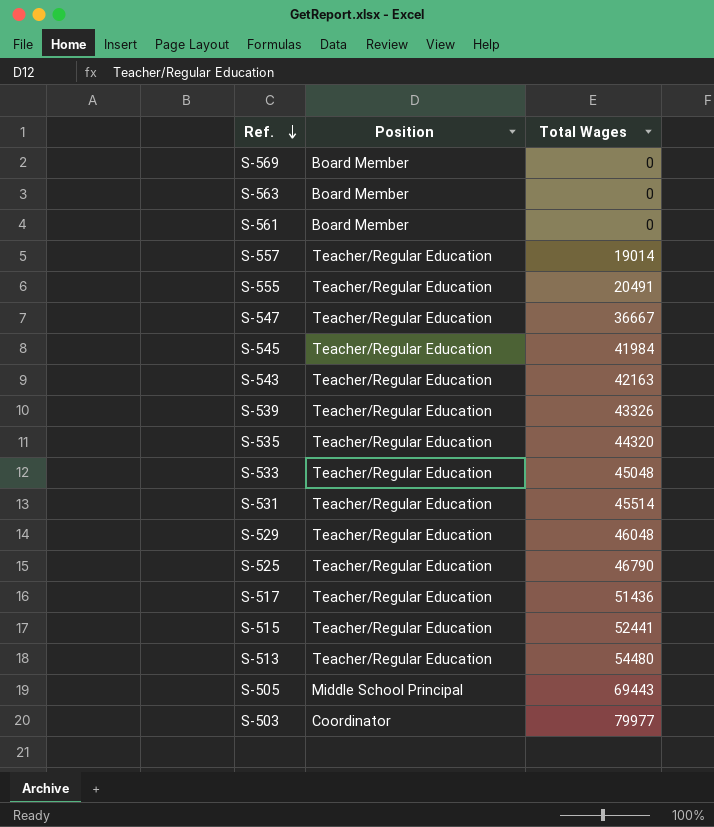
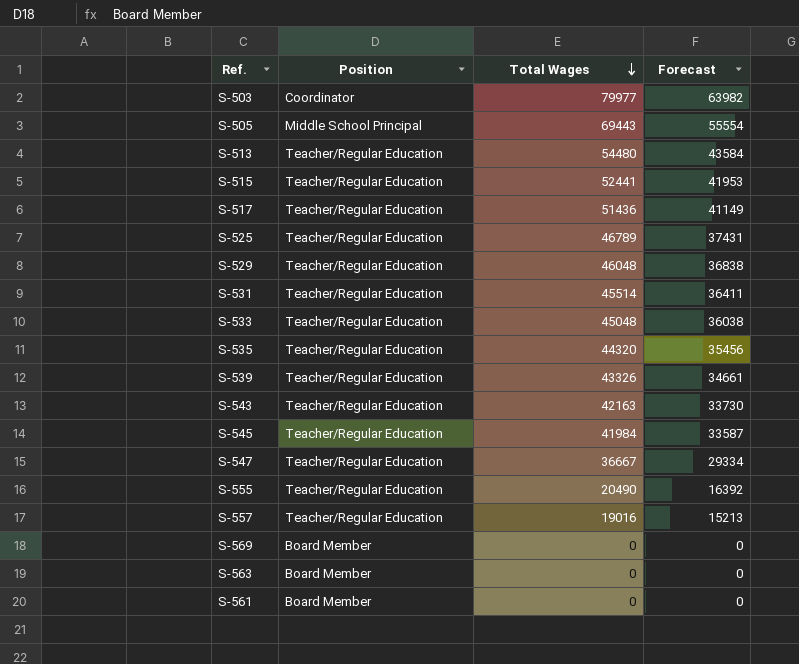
row order: Ref. descending -> Total Wages descending
column Forecast | formula: none -> [Total Wages] * 0.8
S-525 | Total Wages: 46790 -> 46789
S-555 | Total Wages: 20491 -> 20490
S-557 | Total Wages: 19014 -> 19016

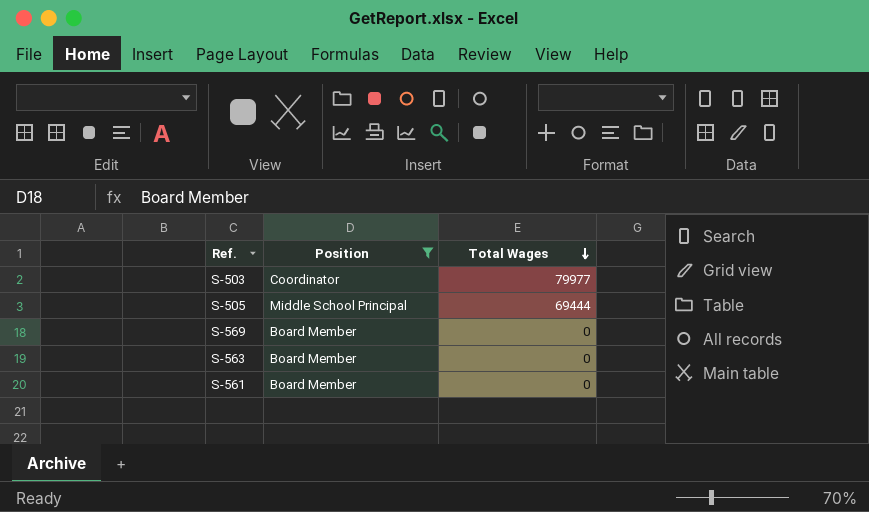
filter: none -> Position != Teacher/Regular Education
column Forecast | formula: [Total Wages] * 0.8 -> none
S-505 | Total Wages: 69443 -> 69444

